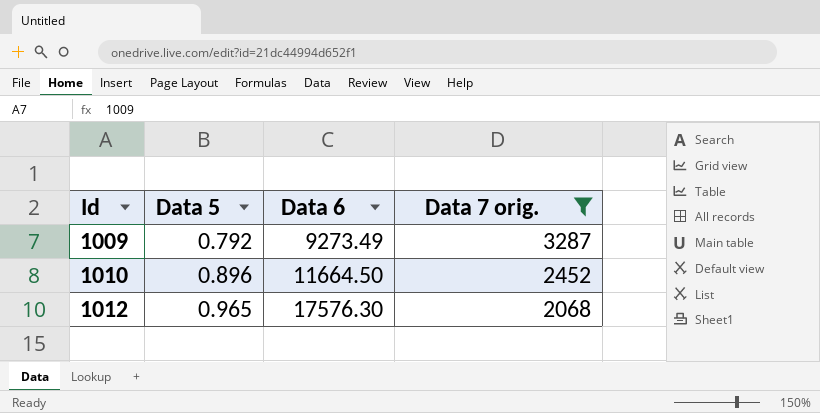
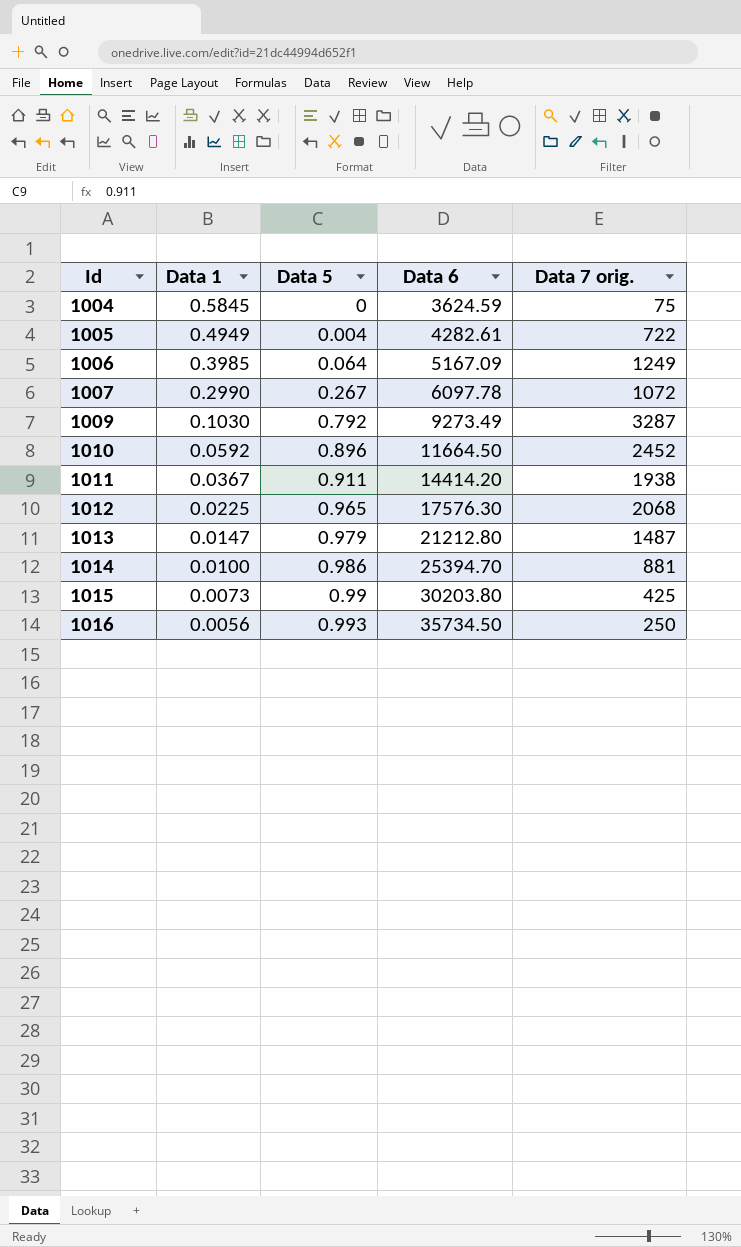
filter: Data 7 orig. >= 2068 -> none
column Data 1 | position: none -> 2

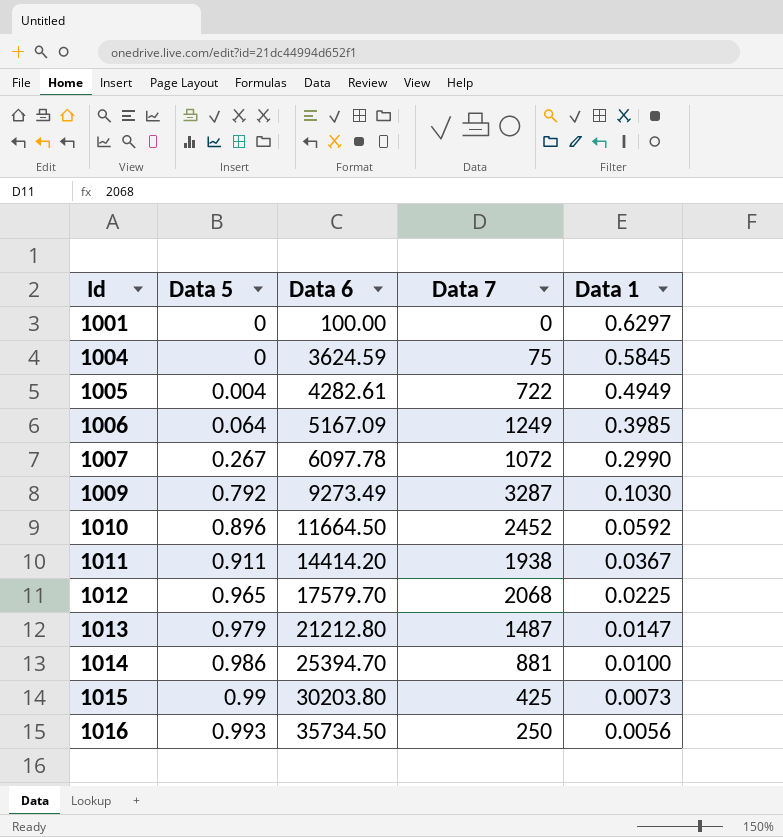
column name: Data 7 orig. -> Data 7
column Data 1 | position: 2 -> 5
row 1001: none -> 0 | 100.00 | 0 | 0.6297
1012 | Data 6: 17576.30 -> 17579.70

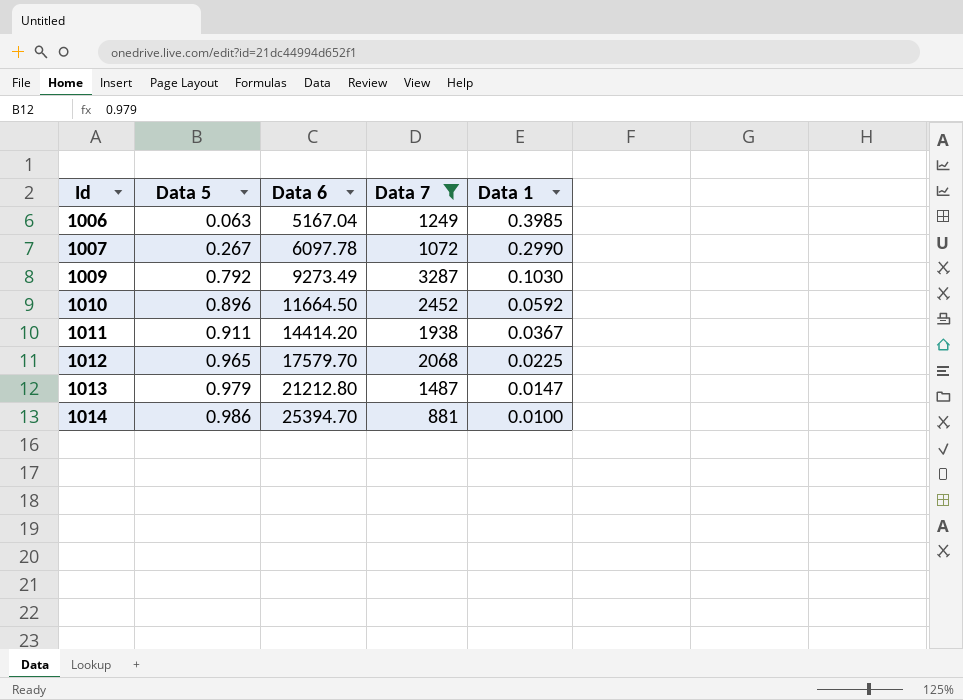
filter: none -> Data 7 >= 881
1006 | Data 5: 0.064 -> 0.063
1006 | Data 6: 5167.09 -> 5167.04

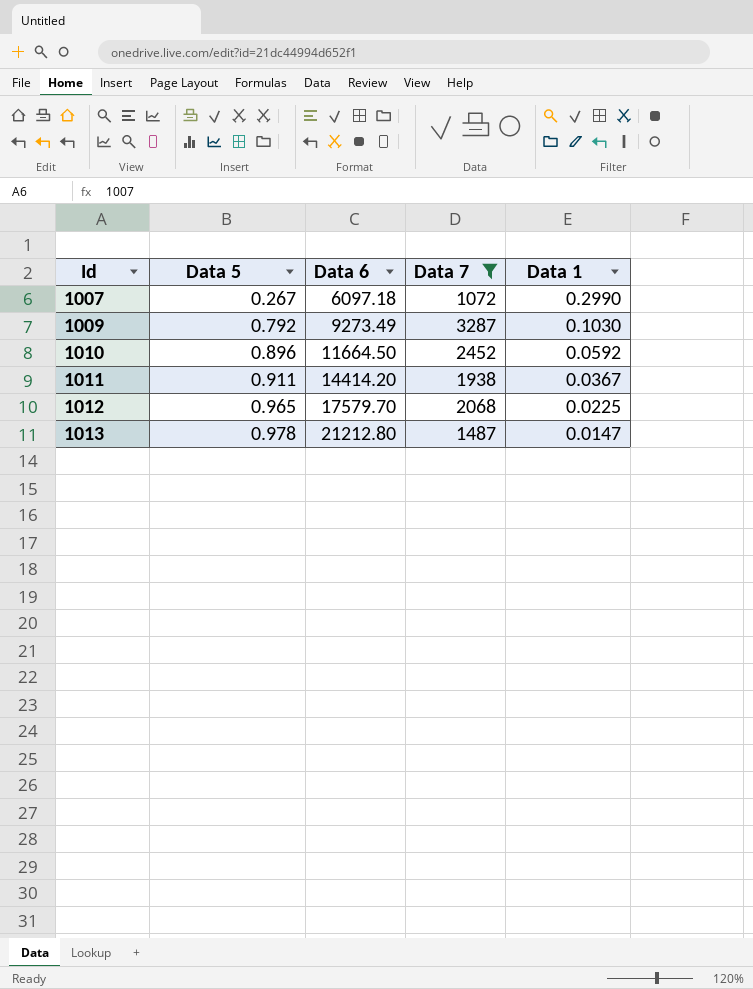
row 1006: 0.063 | 5167.04 | 1249 | 0.3985 -> none
row 1014: 0.986 | 25394.70 | 881 | 0.0100 -> none
1007 | Data 6: 6097.78 -> 6097.18
1013 | Data 5: 0.979 -> 0.978

